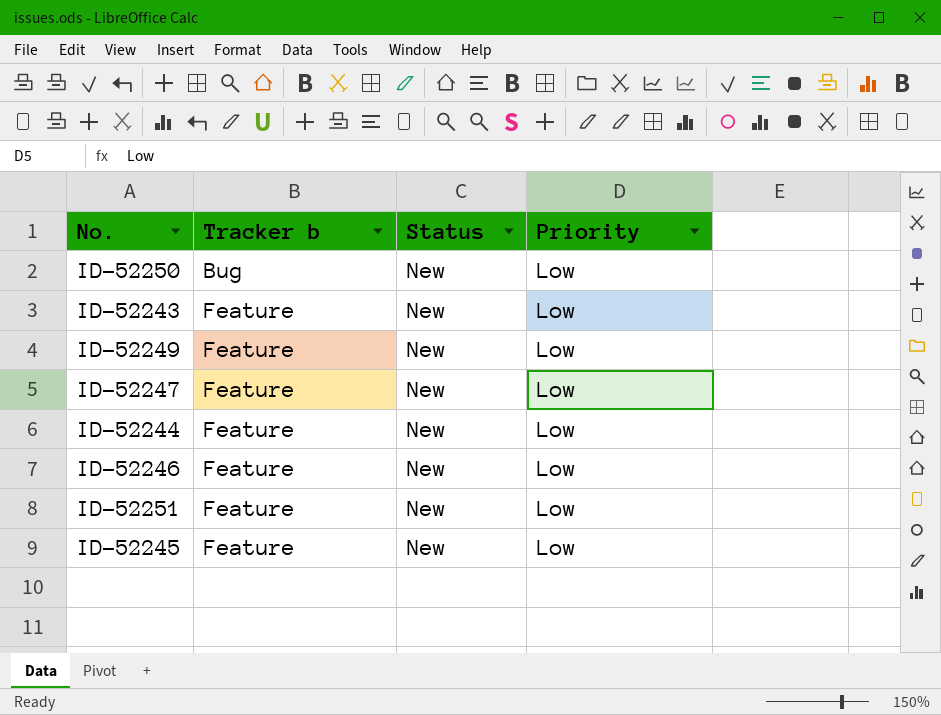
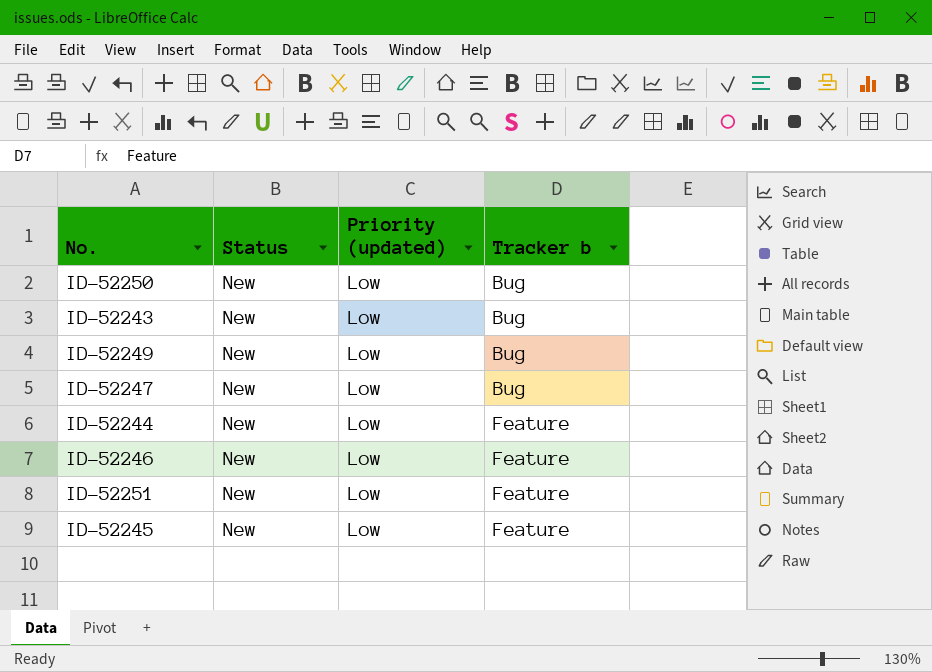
column name: Priority -> Priority (updated)
column Tracker b | position: 2 -> 4
ID-52243 | Tracker b: Feature -> Bug
ID-52249 | Tracker b: Feature -> Bug
ID-52247 | Tracker b: Feature -> Bug

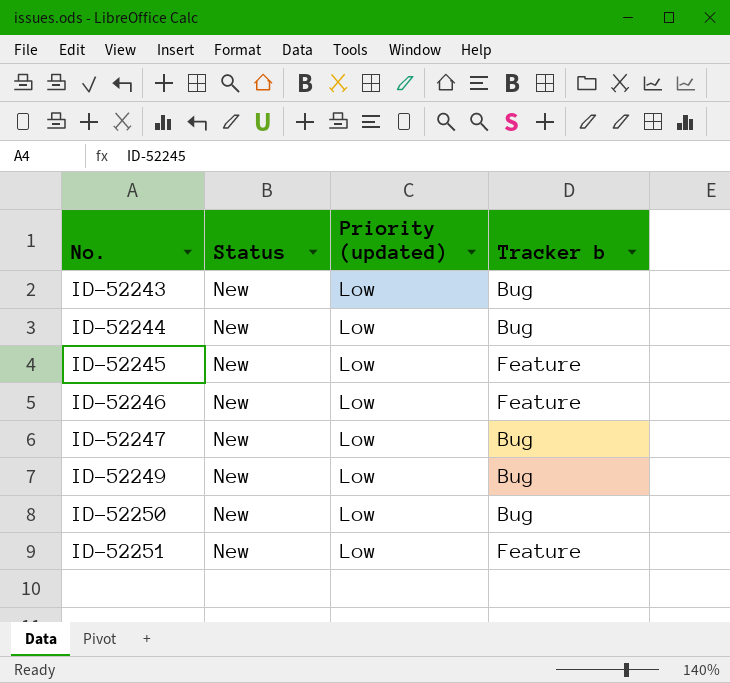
row order: Tracker b ascending -> No. ascending
ID-52244 | Tracker b: Feature -> Bug

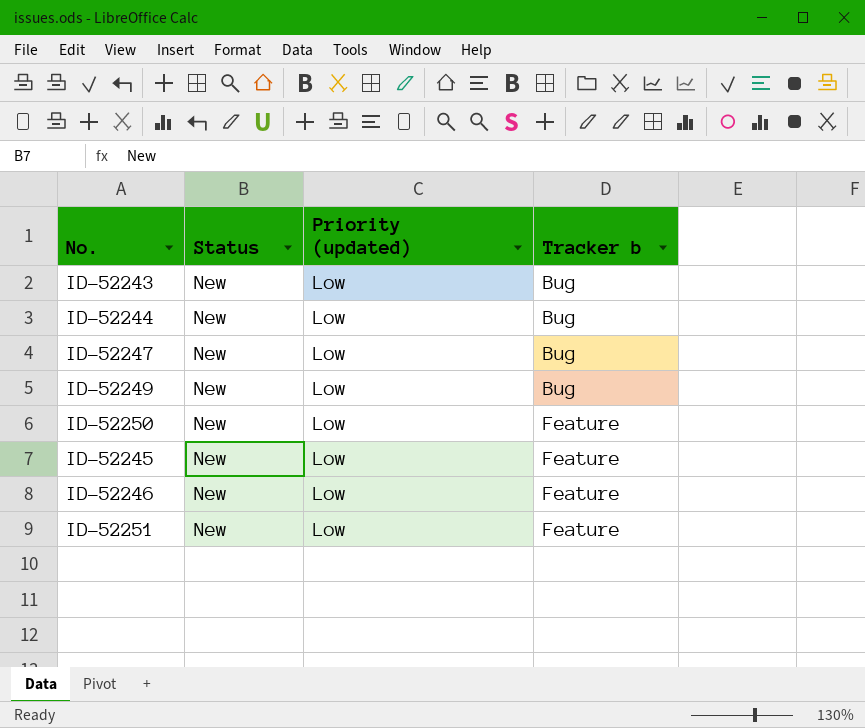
row order: No. ascending -> Tracker b ascending
ID-52250 | Tracker b: Bug -> Feature

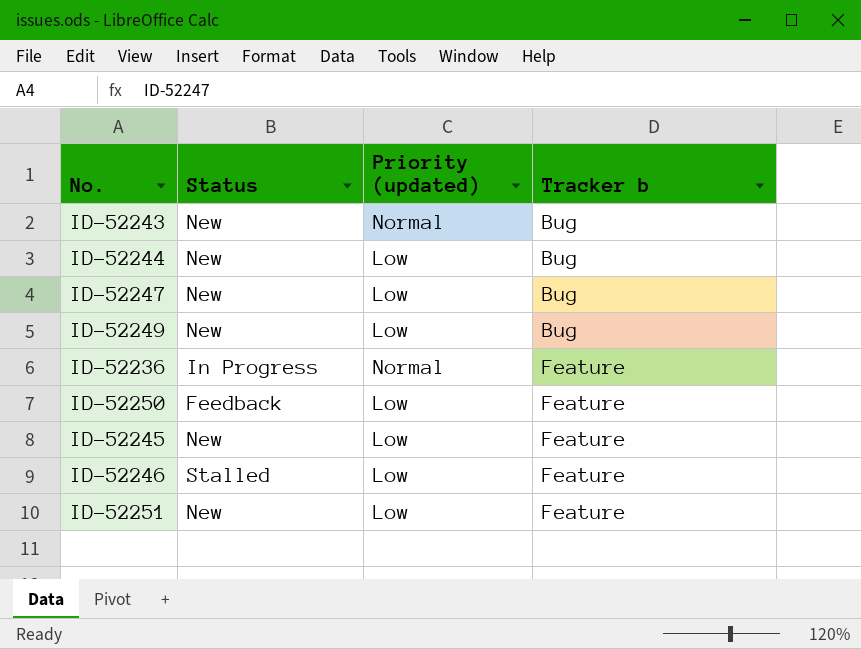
ID-52243 | Priority (updated): Low -> Normal
row ID-52236: none -> In Progress | Normal | Feature
ID-52250 | Status: New -> Feedback
ID-52246 | Status: New -> Stalled

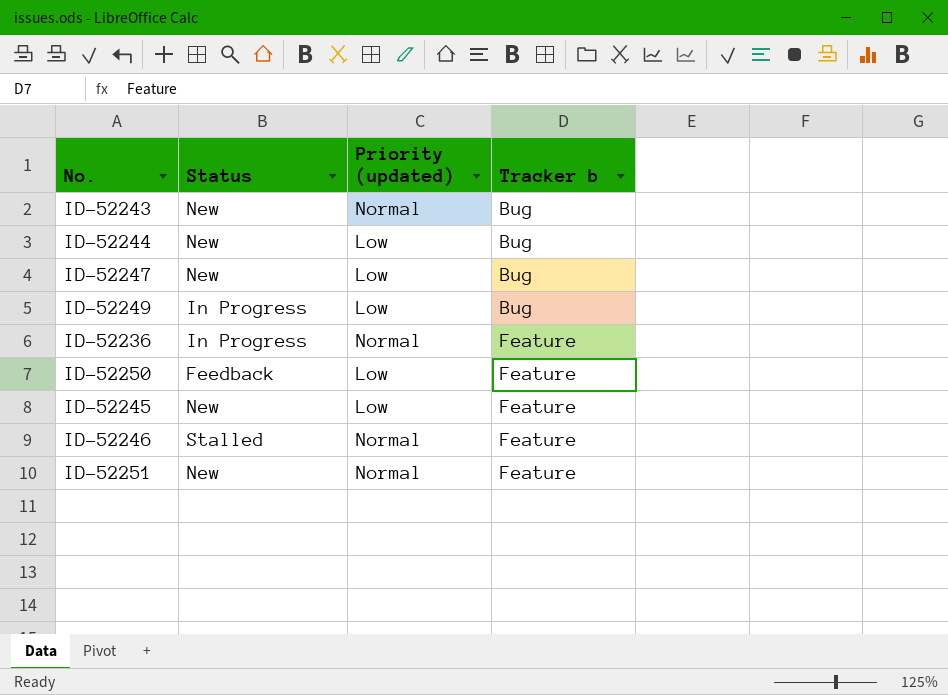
ID-52249 | Status: New -> In Progress
ID-52246 | Priority (updated): Low -> Normal
ID-52251 | Priority (updated): Low -> Normal

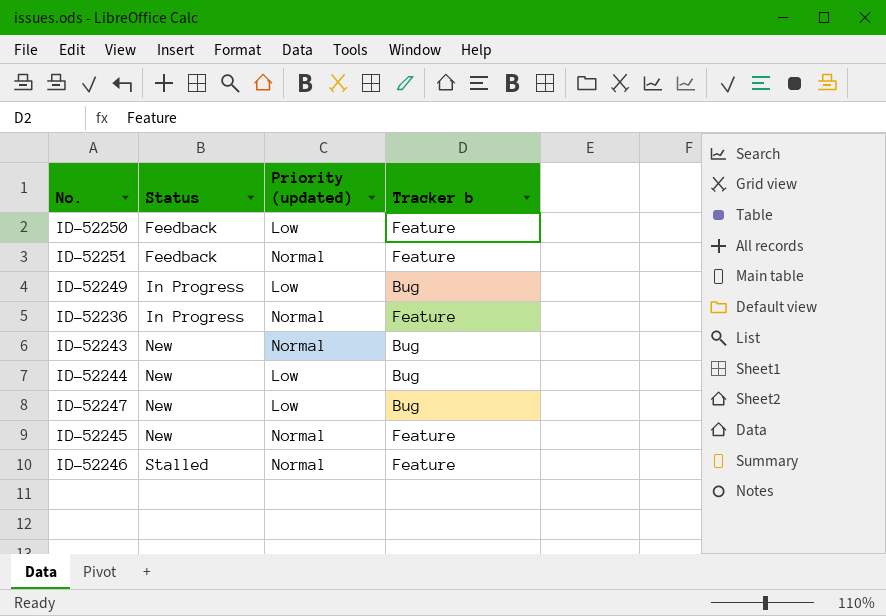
row order: Tracker b ascending -> Status ascending
ID-52251 | Status: New -> Feedback
ID-52245 | Priority (updated): Low -> Normal

